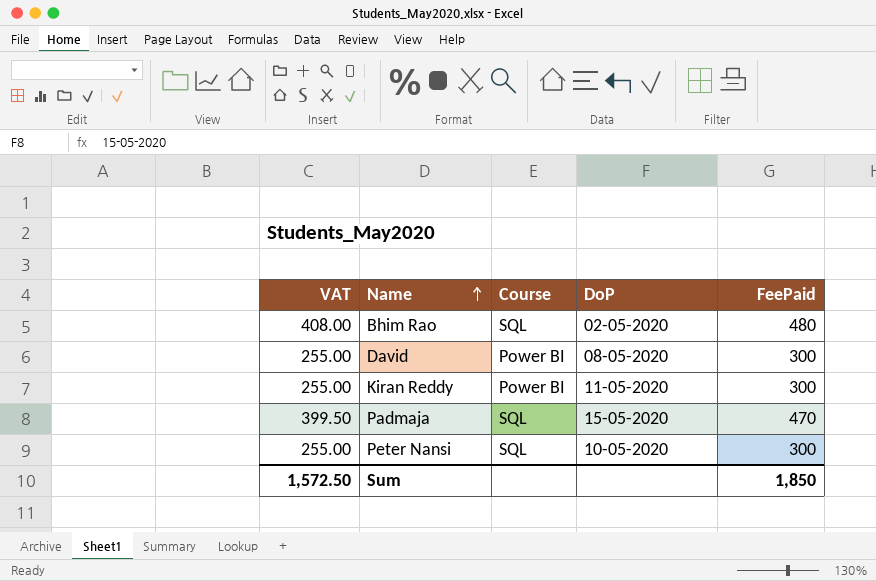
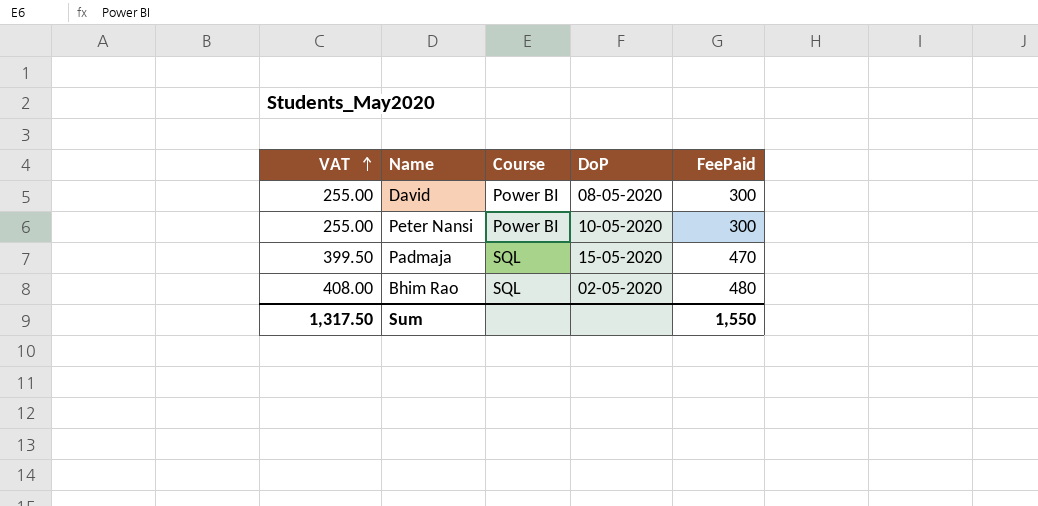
row order: Name ascending -> VAT ascending
row Kiran Reddy: 255.00 | Power BI | 11-05-2020 | 300 -> none
Peter Nansi | Course: SQL -> Power BI
Sum | VAT: 1,572.50 -> 1,317.50
Sum | FeePaid: 1,850 -> 1,550

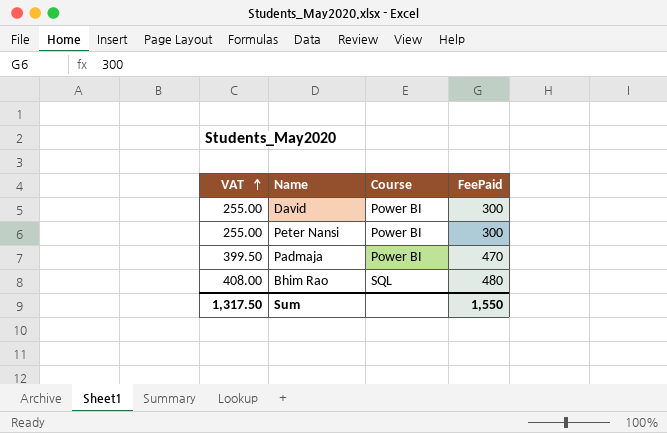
column DoP | position: 4 -> none
Padmaja | Course: SQL -> Power BI

